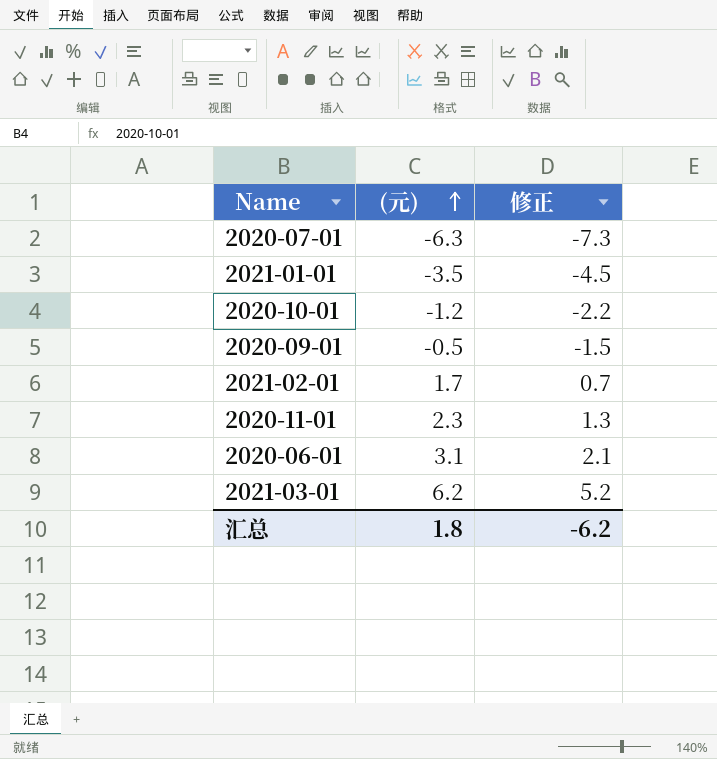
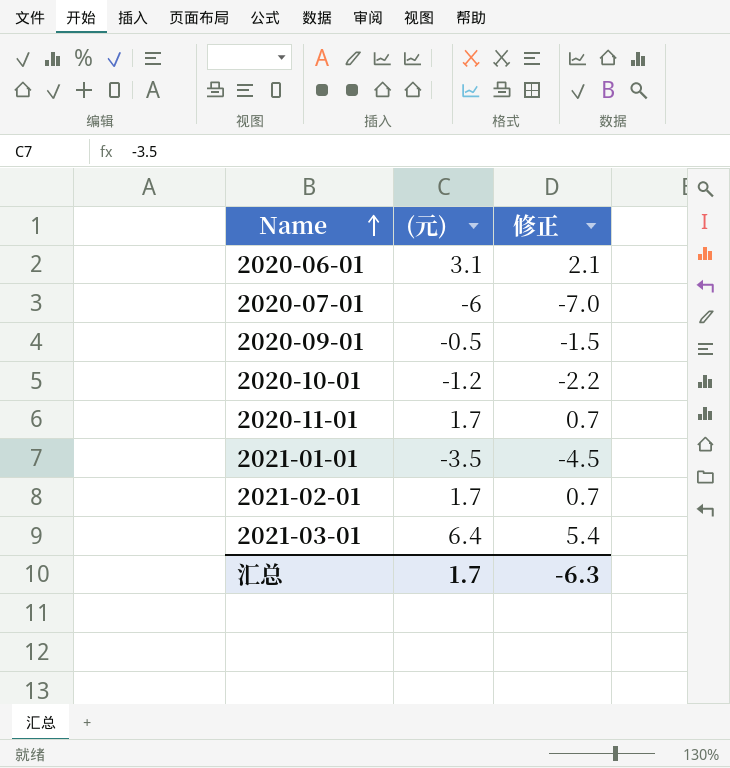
row order: (元) ascending -> Name ascending
2020-07-01 | (元): -6.3 -> -6
2020-07-01 | 修正: -7.3 -> -7.0
2020-11-01 | (元): 2.3 -> 1.7
2020-11-01 | 修正: 1.3 -> 0.7
2021-03-01 | (元): 6.2 -> 6.4
2021-03-01 | 修正: 5.2 -> 5.4
汇总 | (元): 1.8 -> 1.7
汇总 | 修正: -6.2 -> -6.3

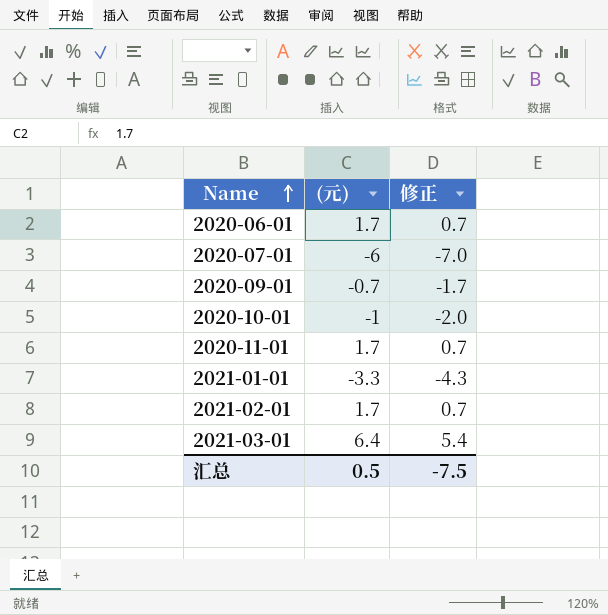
2020-06-01 | (元): 3.1 -> 1.7
2020-06-01 | 修正: 2.1 -> 0.7
2020-09-01 | (元): -0.5 -> -0.7
2020-09-01 | 修正: -1.5 -> -1.7
2020-10-01 | (元): -1.2 -> -1
2020-10-01 | 修正: -2.2 -> -2.0
2021-01-01 | (元): -3.5 -> -3.3
2021-01-01 | 修正: -4.5 -> -4.3
汇总 | (元): 1.7 -> 0.5
汇总 | 修正: -6.3 -> -7.5

